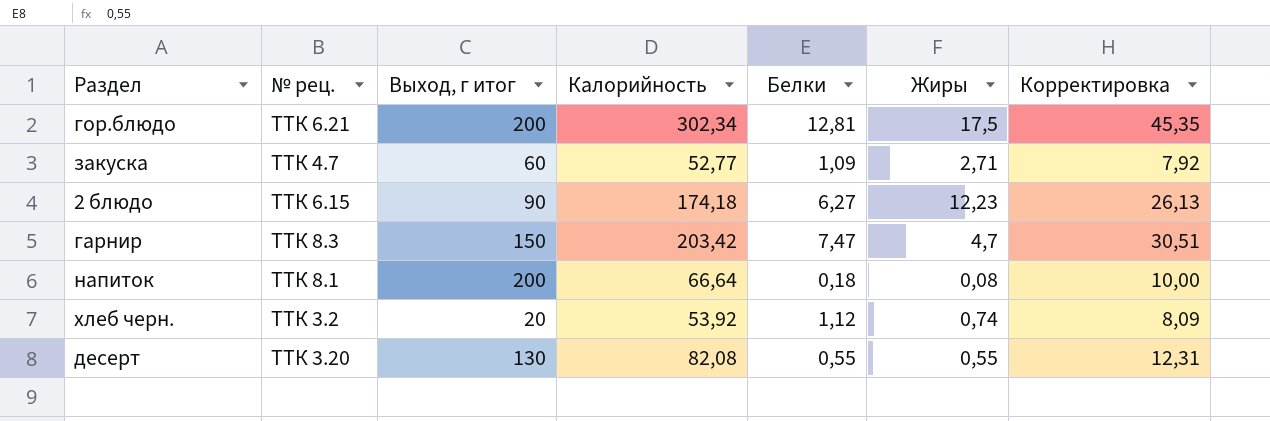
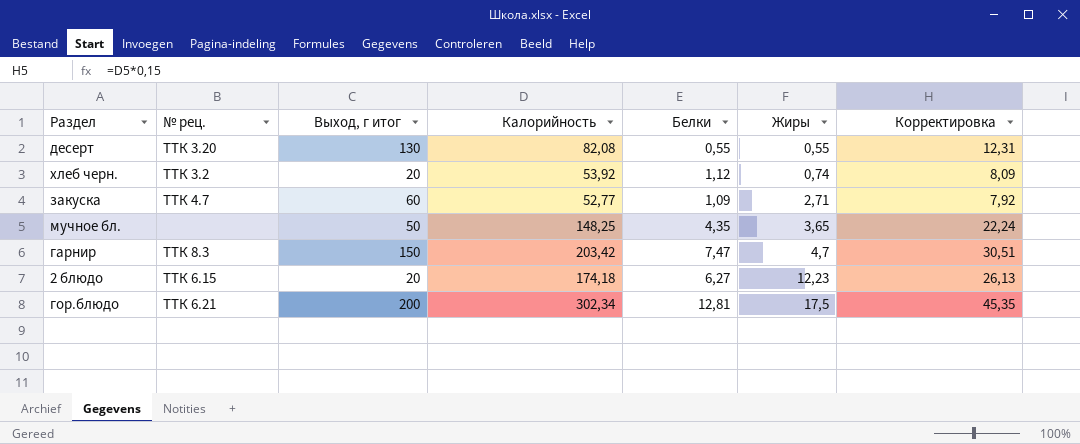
row order: none -> Жиры ascending
row напиток: ТТК 8.1 | 200 | 66,64 | 0,18 | 0,08 | 10,00 -> none
row мучное бл.: none -> none | 50 | 148,25 | 4,35 | 3,65 | 22,24
2 блюдо | Выход, г итог: 90 -> 20

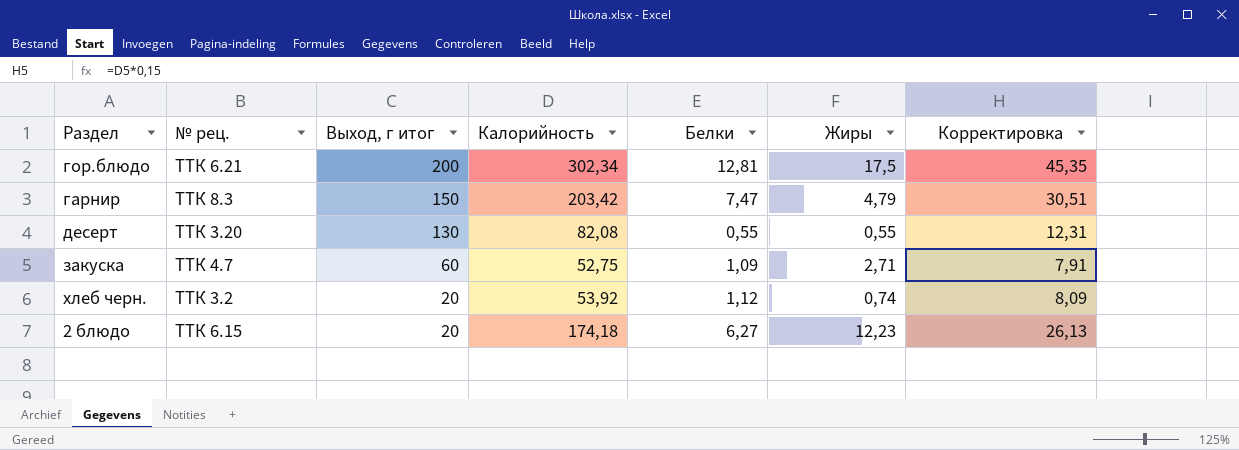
row order: Жиры ascending -> Выход, г итог descending
row мучное бл.: none | 50 | 148,25 | 4,35 | 3,65 | 22,24 -> none
гарнир | Жиры: 4,7 -> 4,79
закуска | Калорийность: 52,77 -> 52,75
закуска | Корректировка: 7,92 -> 7,91

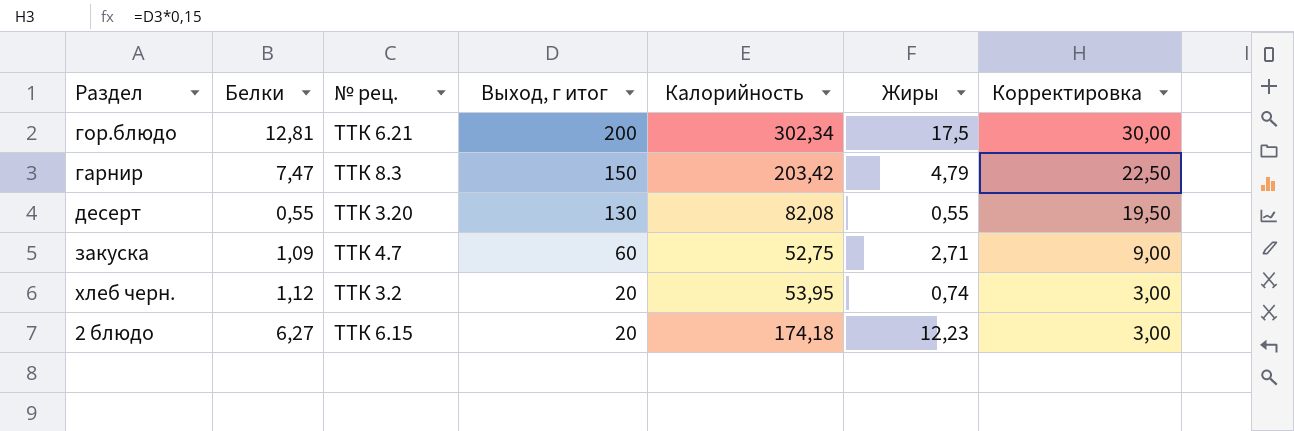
column Белки | position: 5 -> 2
column Корректировка | formula: [Калорийность] * 0,15 -> [Выход, г итог] * 0,15
хлеб черн. | Калорийность: 53,92 -> 53,95

